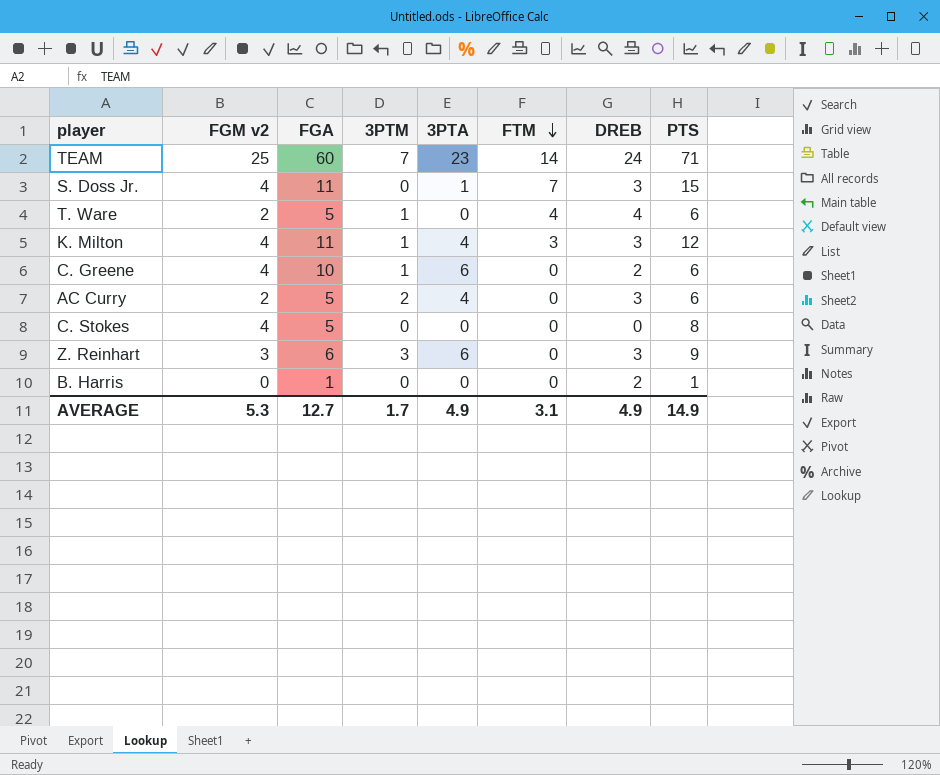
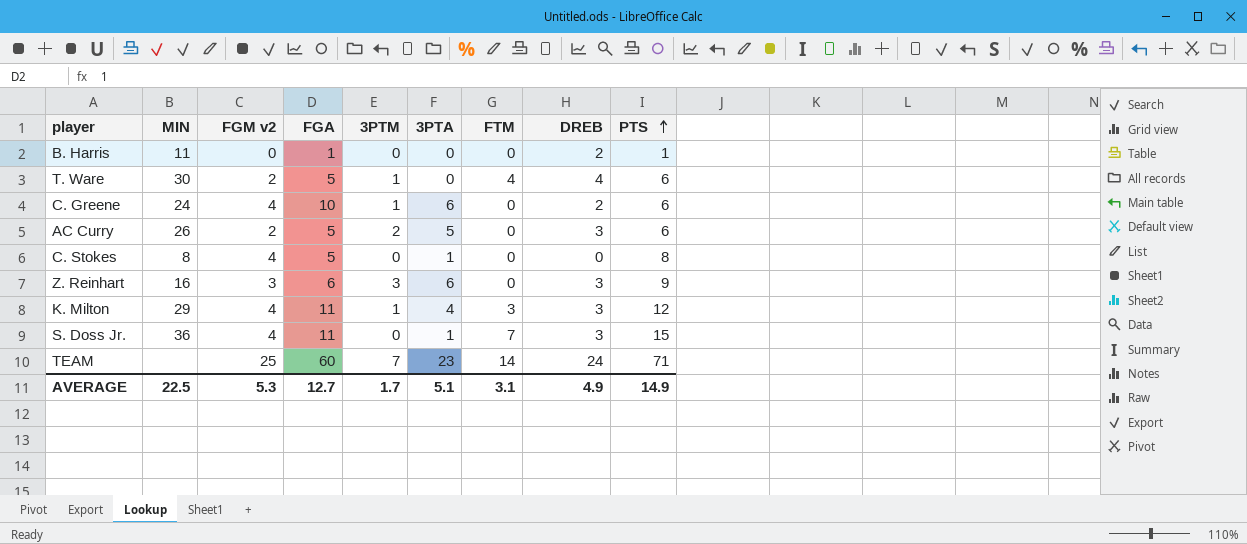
row order: FTM descending -> PTS ascending
column MIN | position: none -> 2
AC Curry | 3PTA: 4 -> 5
C. Stokes | 3PTA: 0 -> 1
AVERAGE | 3PTA: 4.9 -> 5.1

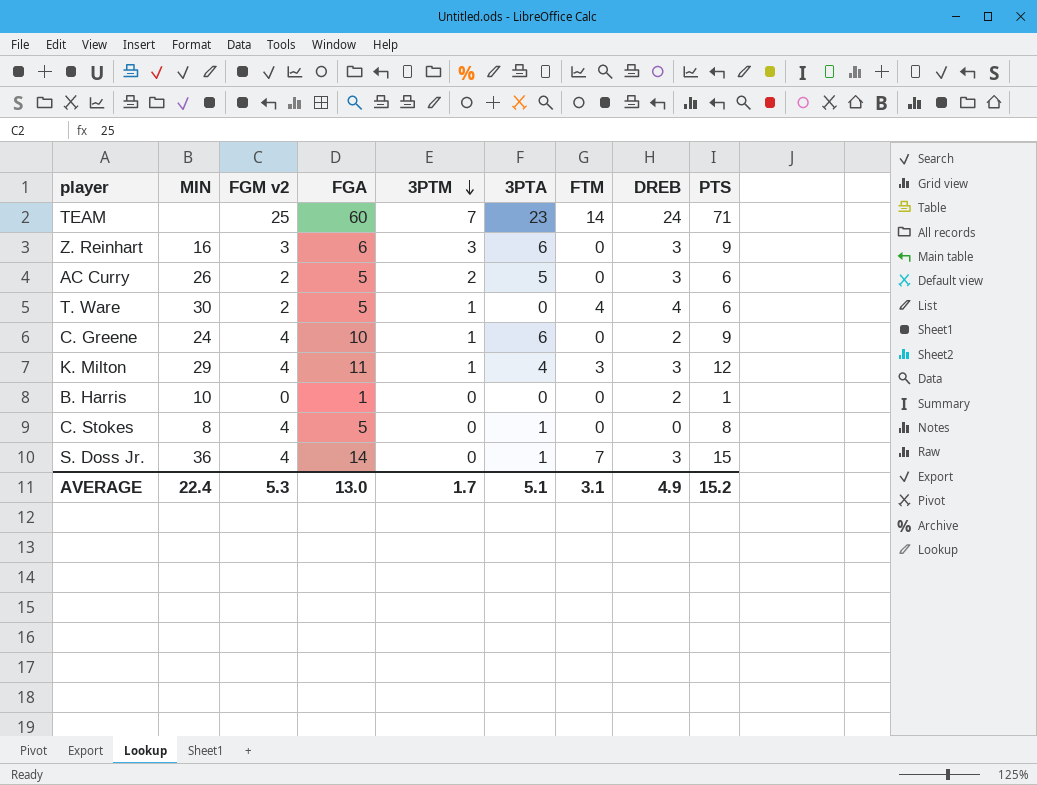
row order: PTS ascending -> 3PTM descending
C. Greene | PTS: 6 -> 9
B. Harris | MIN: 11 -> 10
S. Doss Jr. | FGA: 11 -> 14
AVERAGE | MIN: 22.5 -> 22.4
AVERAGE | FGA: 12.7 -> 13.0
AVERAGE | PTS: 14.9 -> 15.2

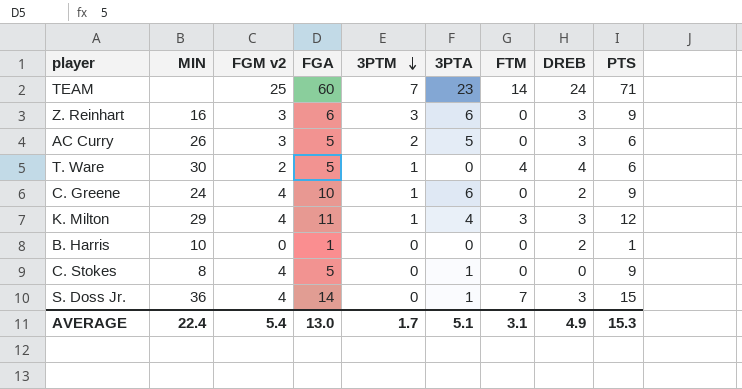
AC Curry | FGM v2: 2 -> 3
C. Stokes | PTS: 8 -> 9
AVERAGE | FGM v2: 5.3 -> 5.4
AVERAGE | PTS: 15.2 -> 15.3

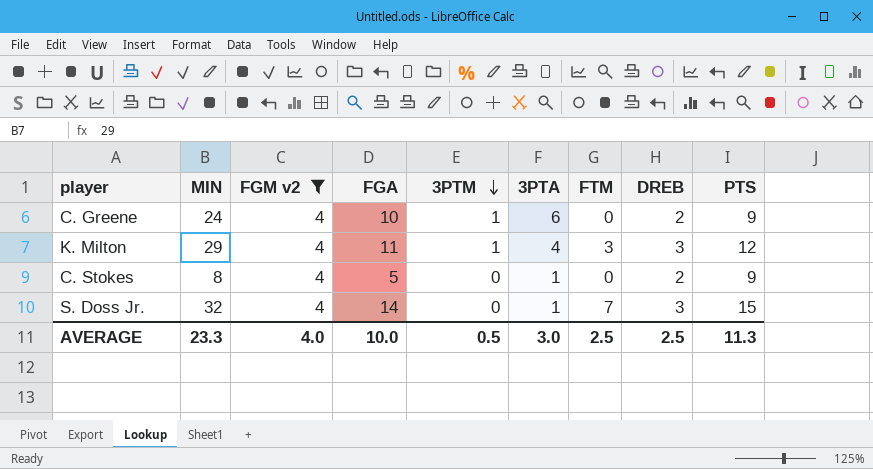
filter: none -> FGM v2 = 4
C. Stokes | DREB: 0 -> 2
S. Doss Jr. | MIN: 36 -> 32
AVERAGE | MIN: 22.4 -> 23.3
AVERAGE | FGM v2: 5.4 -> 4.0
AVERAGE | FGA: 13.0 -> 10.0
AVERAGE | 3PTM: 1.7 -> 0.5
AVERAGE | 3PTA: 5.1 -> 3.0
AVERAGE | FTM: 3.1 -> 2.5
AVERAGE | DREB: 4.9 -> 2.5
AVERAGE | PTS: 15.3 -> 11.3

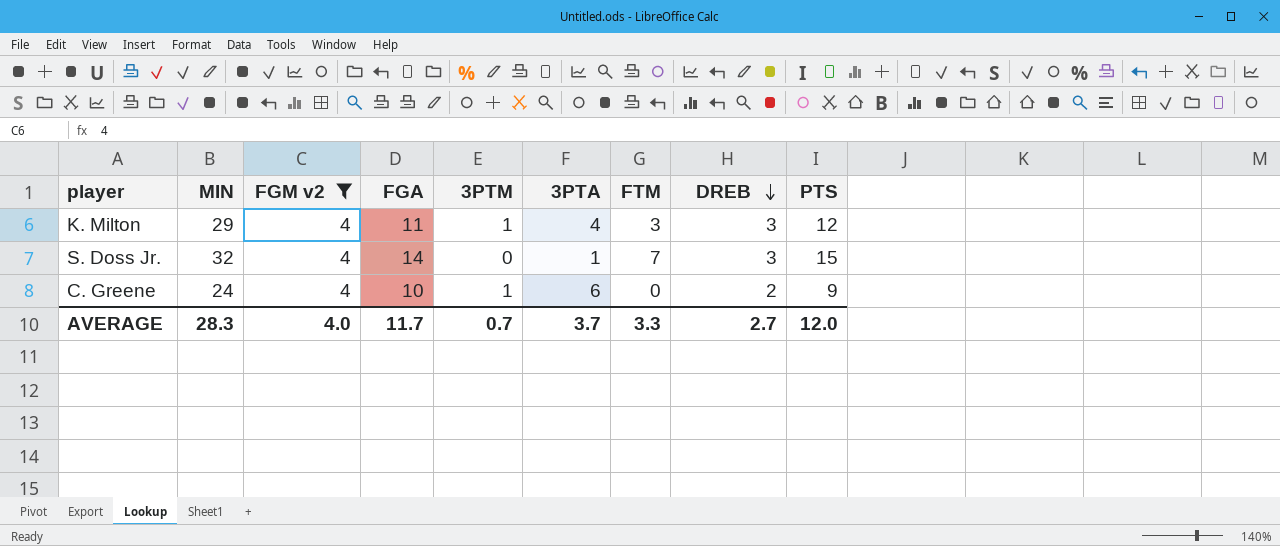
row order: 3PTM descending -> DREB descending
row C. Stokes: 8 | 4 | 5 | 0 | 1 | 0 | 2 | 9 -> none
AVERAGE | MIN: 23.3 -> 28.3
AVERAGE | FGA: 10.0 -> 11.7
AVERAGE | 3PTM: 0.5 -> 0.7
AVERAGE | 3PTA: 3.0 -> 3.7
AVERAGE | FTM: 2.5 -> 3.3
AVERAGE | DREB: 2.5 -> 2.7
AVERAGE | PTS: 11.3 -> 12.0

